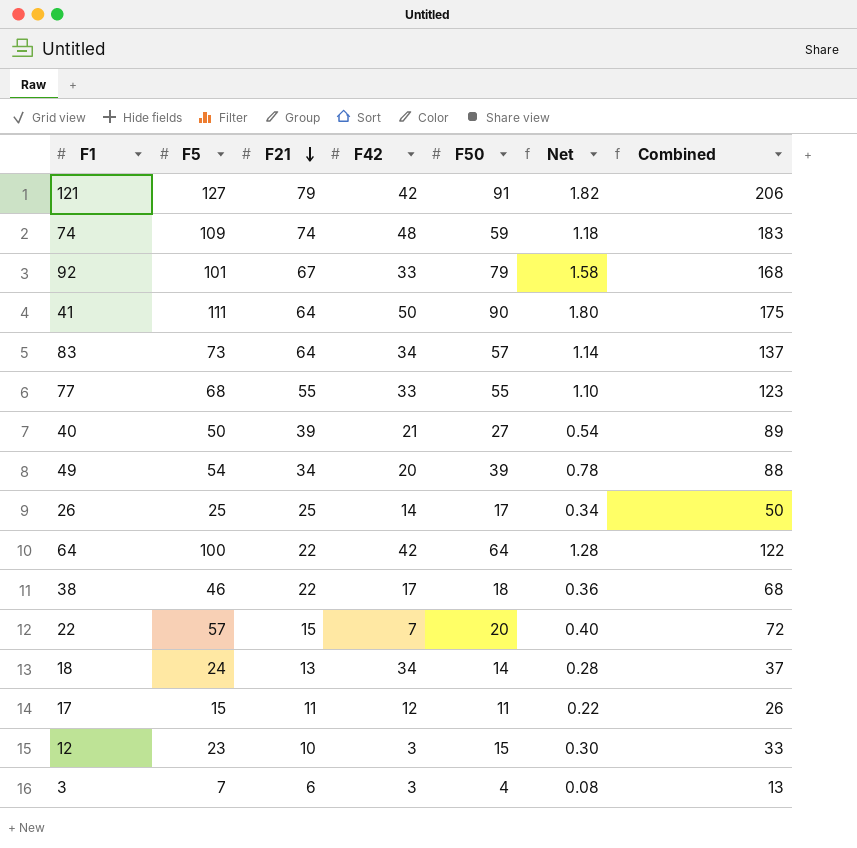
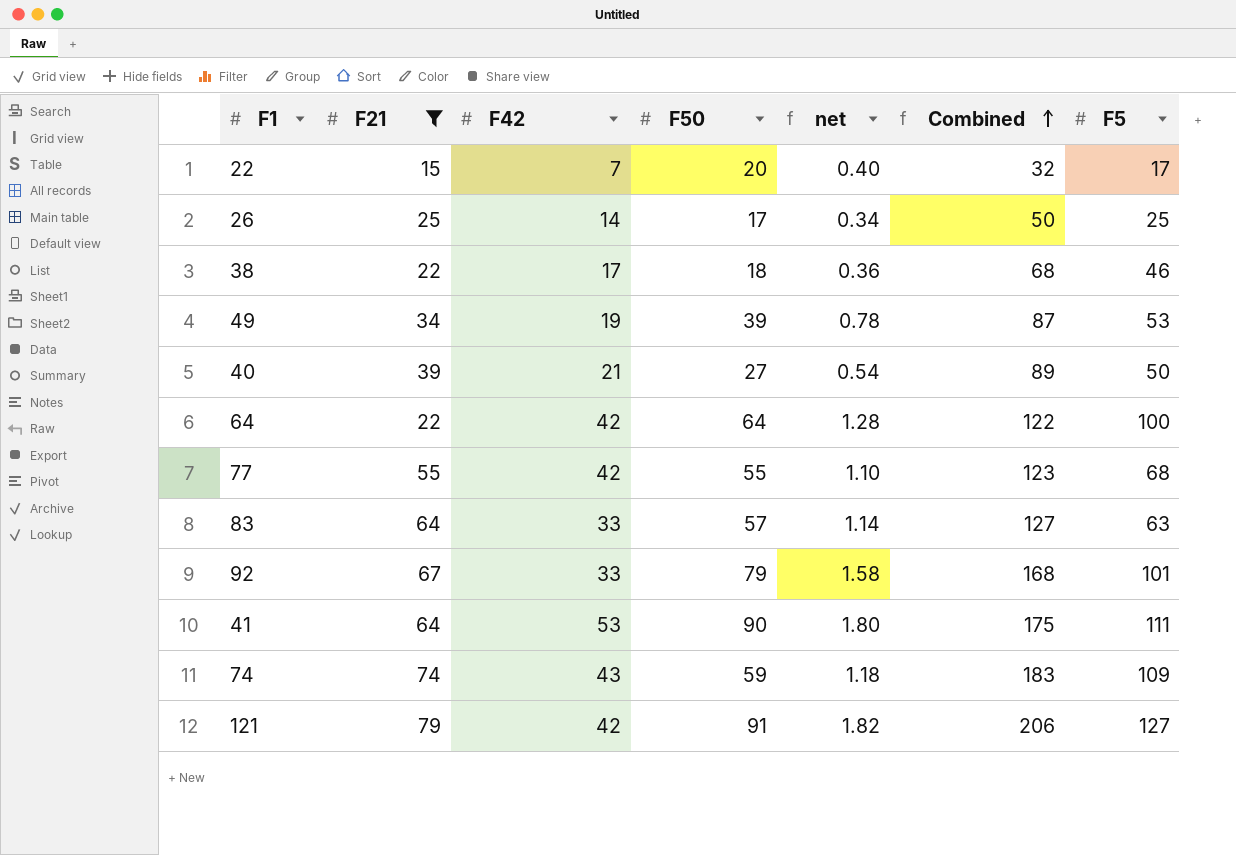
filter: none -> F21 >= 15
row order: F21 descending -> Combined ascending
column name: Net -> net
column F5 | position: 2 -> 7
22 | Combined: 72 -> 32
22 | F5: 57 -> 17
49 | F42: 20 -> 19
49 | Combined: 88 -> 87
49 | F5: 54 -> 53
77 | F42: 33 -> 42
83 | F42: 34 -> 33
83 | Combined: 137 -> 127
83 | F5: 73 -> 63
41 | F42: 50 -> 53
74 | F42: 48 -> 43

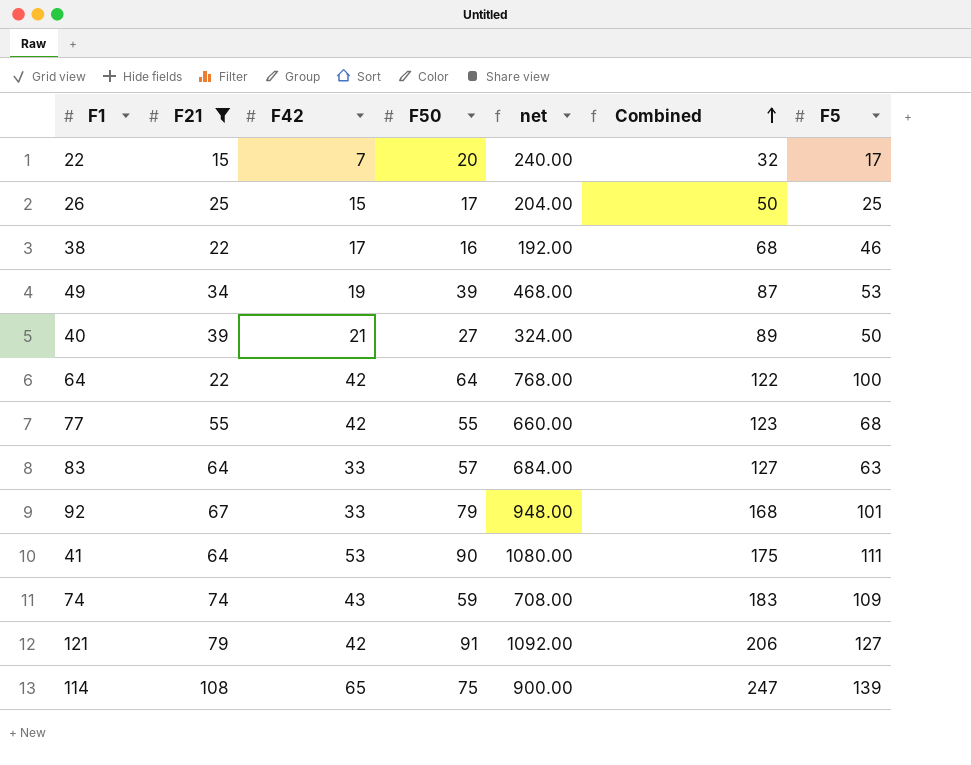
column net | formula: [F50] * 0.02 -> [F50] * 12
26 | F42: 14 -> 15
38 | F50: 18 -> 16
row 114: none -> 108 | 65 | 75 | 900.00 | 247 | 139

